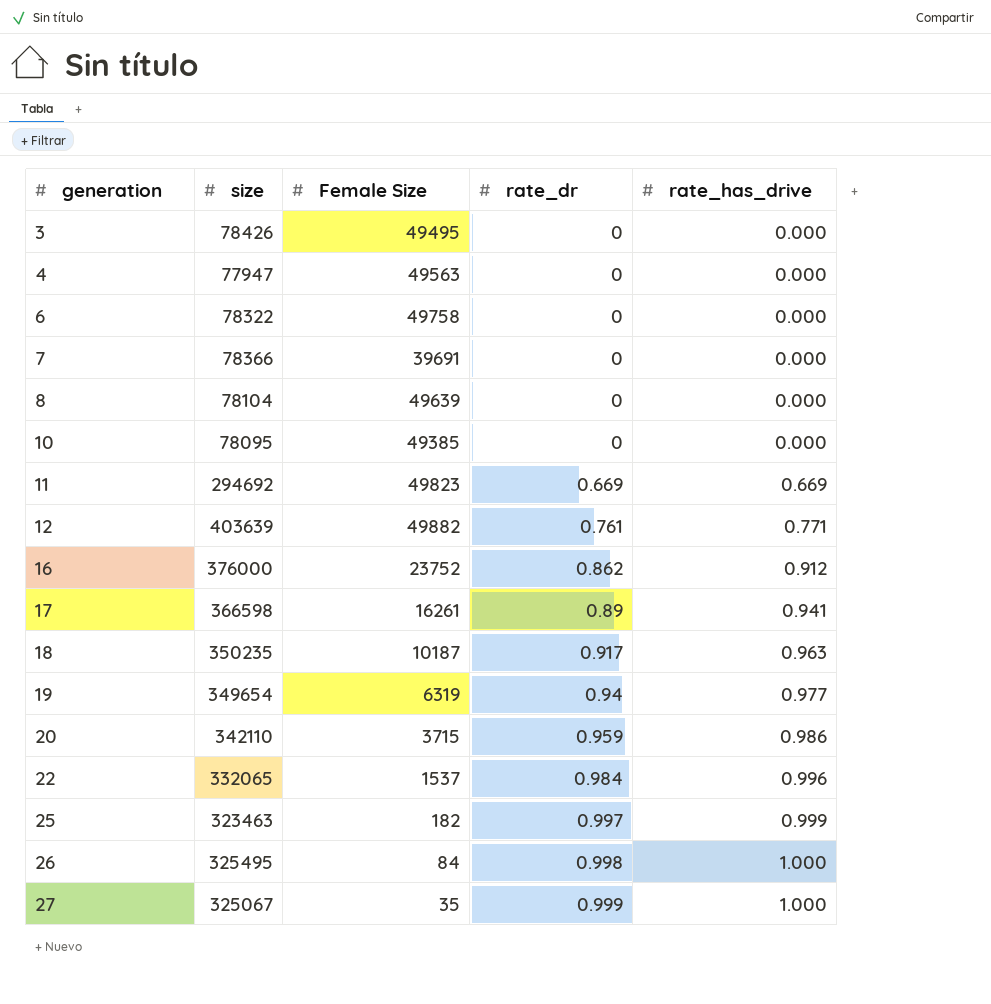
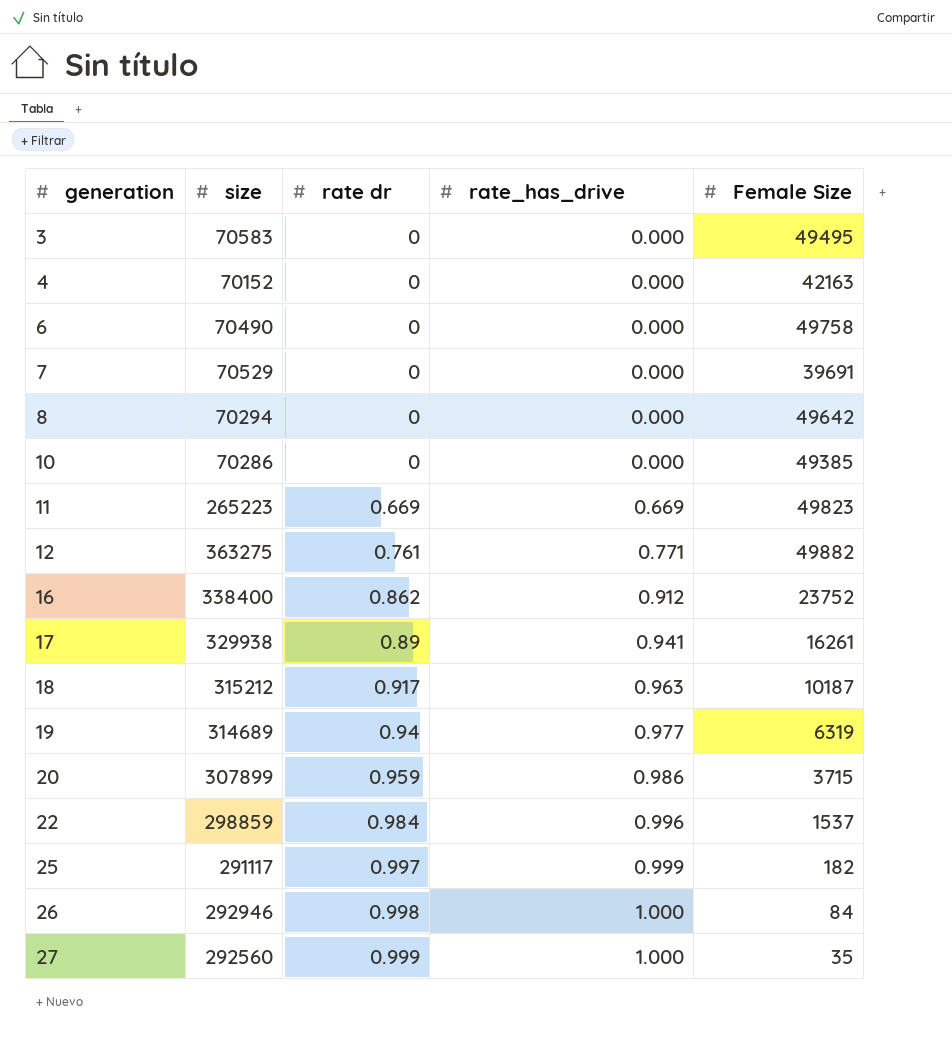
column name: rate_dr -> rate dr
column Female Size | position: 3 -> 5
3 | size: 78426 -> 70583
4 | size: 77947 -> 70152
4 | Female Size: 49563 -> 42163
6 | size: 78322 -> 70490
7 | size: 78366 -> 70529
8 | size: 78104 -> 70294
8 | Female Size: 49639 -> 49642
10 | size: 78095 -> 70286
11 | size: 294692 -> 265223
12 | size: 403639 -> 363275
16 | size: 376000 -> 338400
17 | size: 366598 -> 329938
18 | size: 350235 -> 315212
19 | size: 349654 -> 314689
20 | size: 342110 -> 307899
22 | size: 332065 -> 298859
25 | size: 323463 -> 291117
26 | size: 325495 -> 292946
27 | size: 325067 -> 292560

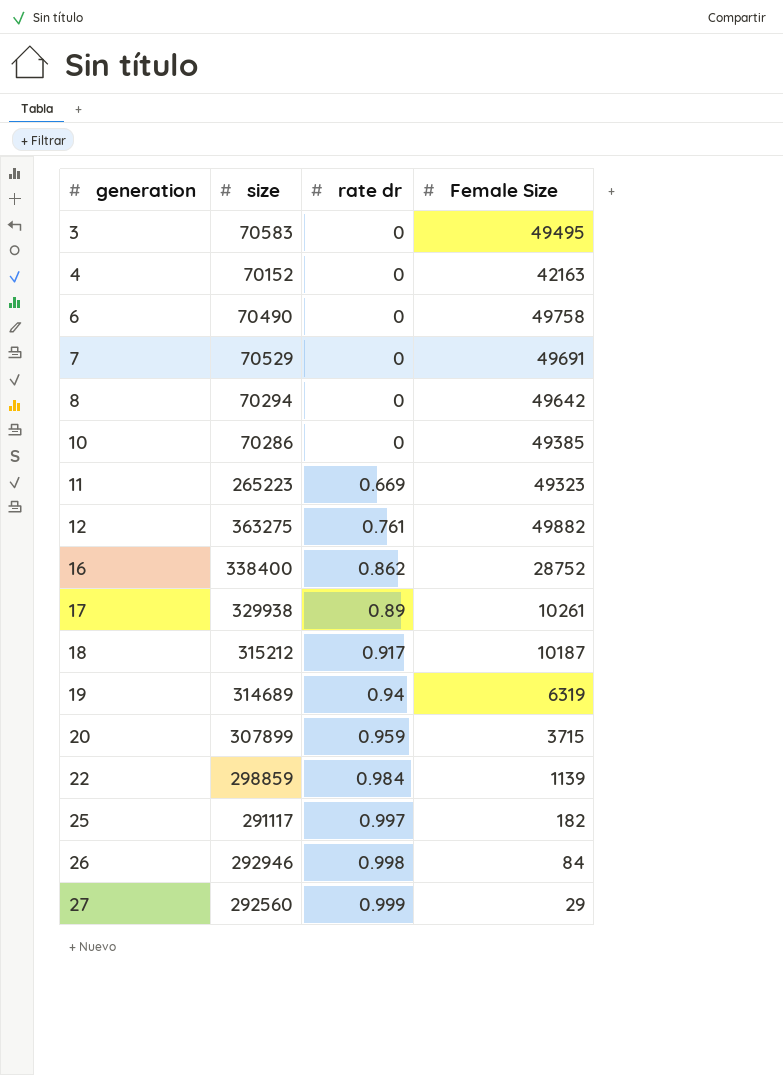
column rate_has_drive | position: 4 -> none
7 | Female Size: 39691 -> 49691
11 | Female Size: 49823 -> 49323
16 | Female Size: 23752 -> 28752
17 | Female Size: 16261 -> 10261
22 | Female Size: 1537 -> 1139
27 | Female Size: 35 -> 29

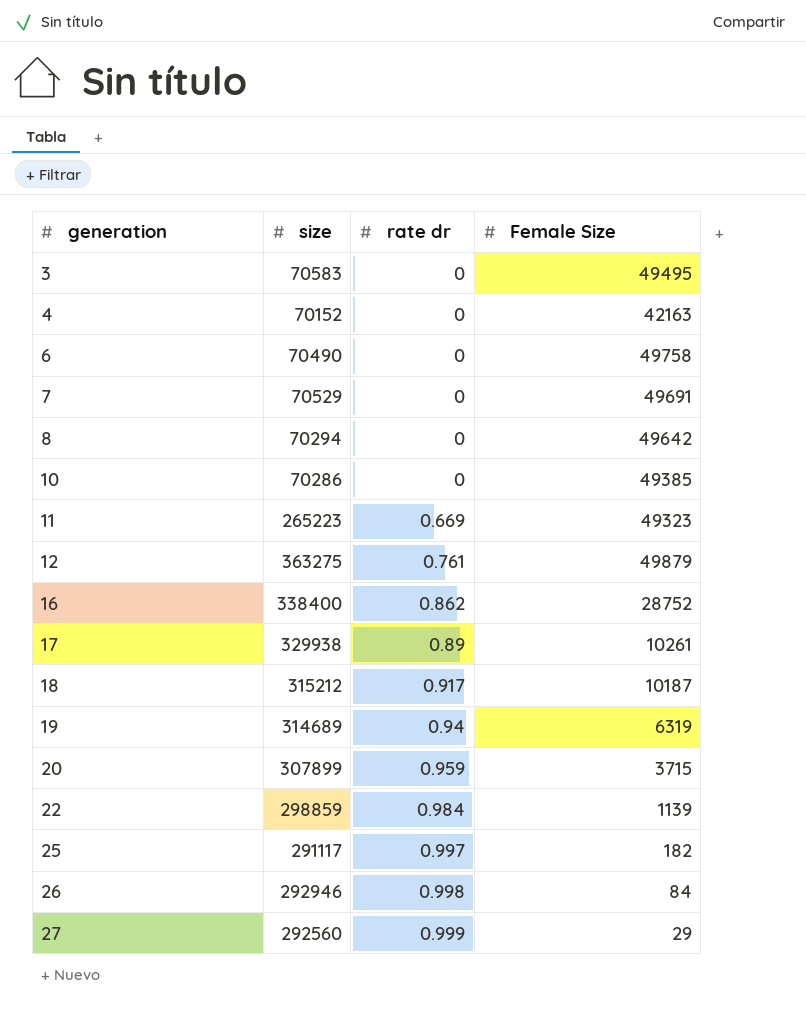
12 | Female Size: 49882 -> 49879

